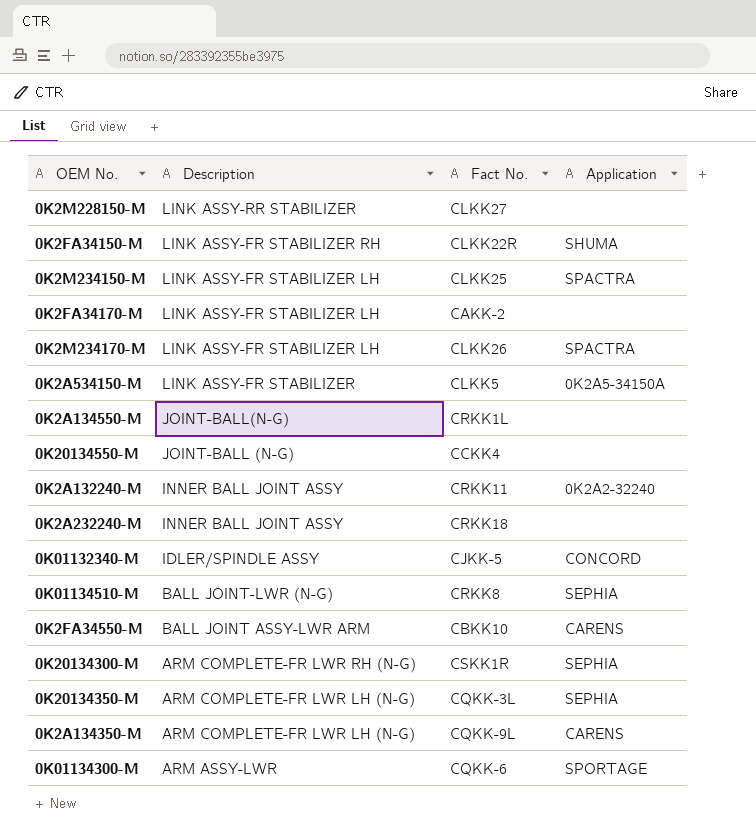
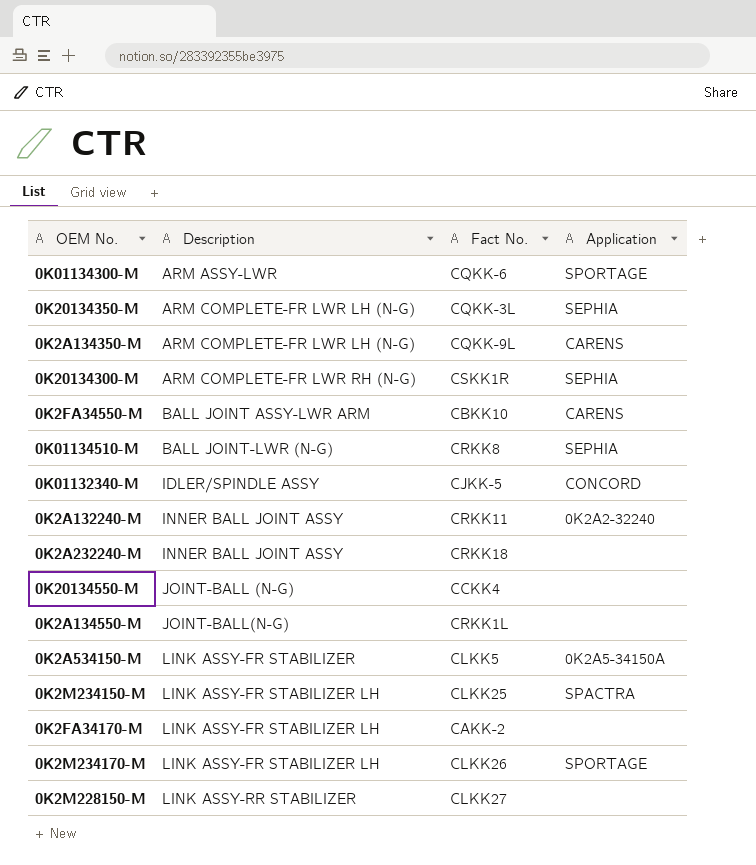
row order: Description descending -> Description ascending
row 0K2FA34150-M: LINK ASSY-FR STABILIZER RH | CLKK22R | SHUMA -> none
0K2M234170-M | Application: SPACTRA -> SPORTAGE

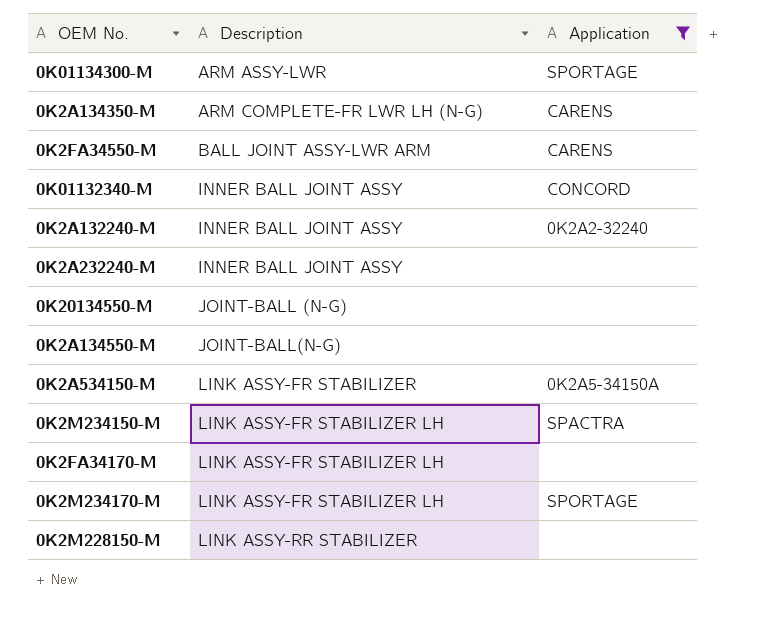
filter: none -> Application != SEPHIA
column Fact No. | position: 3 -> none
0K01132340-M | Description: IDLER/SPINDLE ASSY -> INNER BALL JOINT ASSY

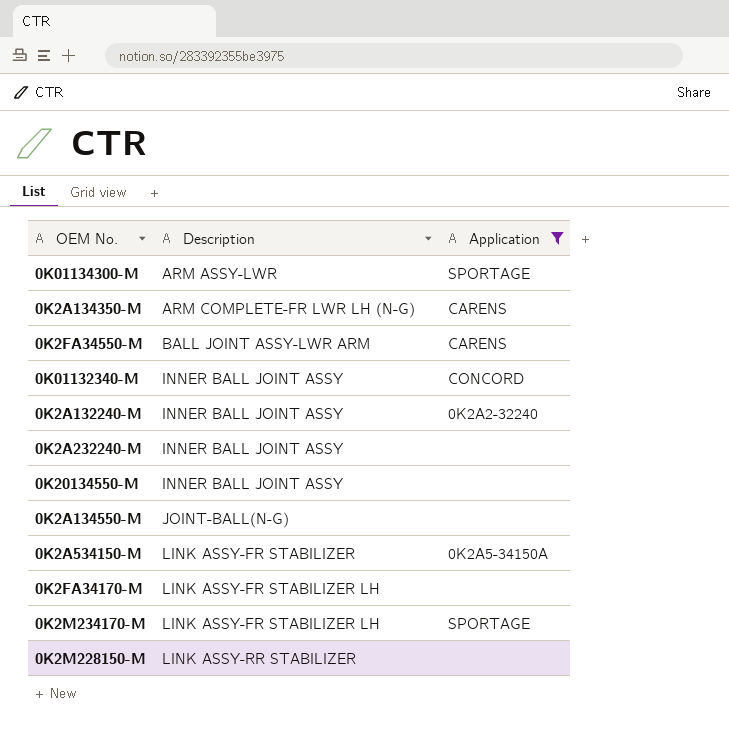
row 0K2M234150-M: LINK ASSY-FR STABILIZER LH | SPACTRA -> none
0K20134550-M | Description: JOINT-BALL (N-G) -> INNER BALL JOINT ASSY

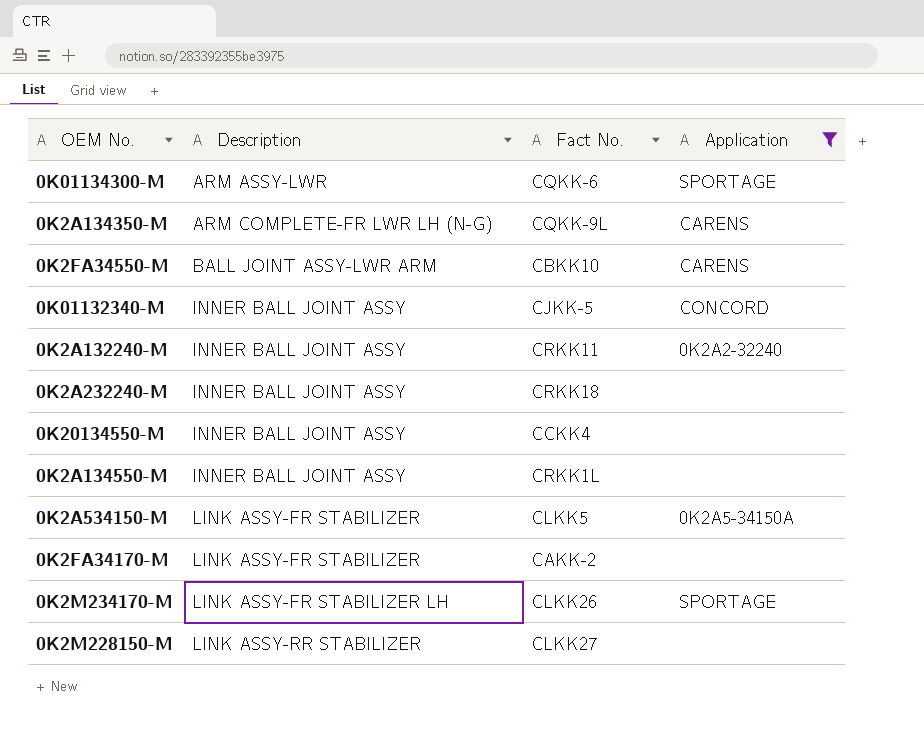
column Fact No. | position: none -> 3
0K2A134550-M | Description: JOINT-BALL(N-G) -> INNER BALL JOINT ASSY
0K2FA34170-M | Description: LINK ASSY-FR STABILIZER LH -> LINK ASSY-FR STABILIZER

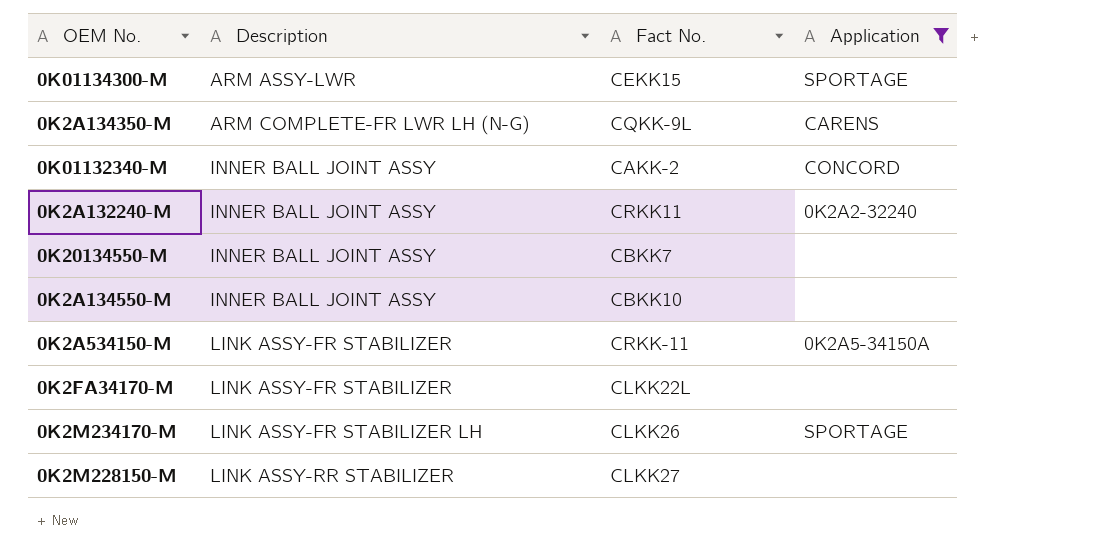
row 0K2FA34550-M: BALL JOINT ASSY-LWR ARM | CBKK10 | CARENS -> none
row 0K2A232240-M: INNER BALL JOINT ASSY | CRKK18 | none -> none
0K01134300-M | Fact No.: CQKK-6 -> CEKK15
0K01132340-M | Fact No.: CJKK-5 -> CAKK-2
0K20134550-M | Fact No.: CCKK4 -> CBKK7
0K2A134550-M | Fact No.: CRKK1L -> CBKK10
0K2A534150-M | Fact No.: CLKK5 -> CRKK-11
0K2FA34170-M | Fact No.: CAKK-2 -> CLKK22L

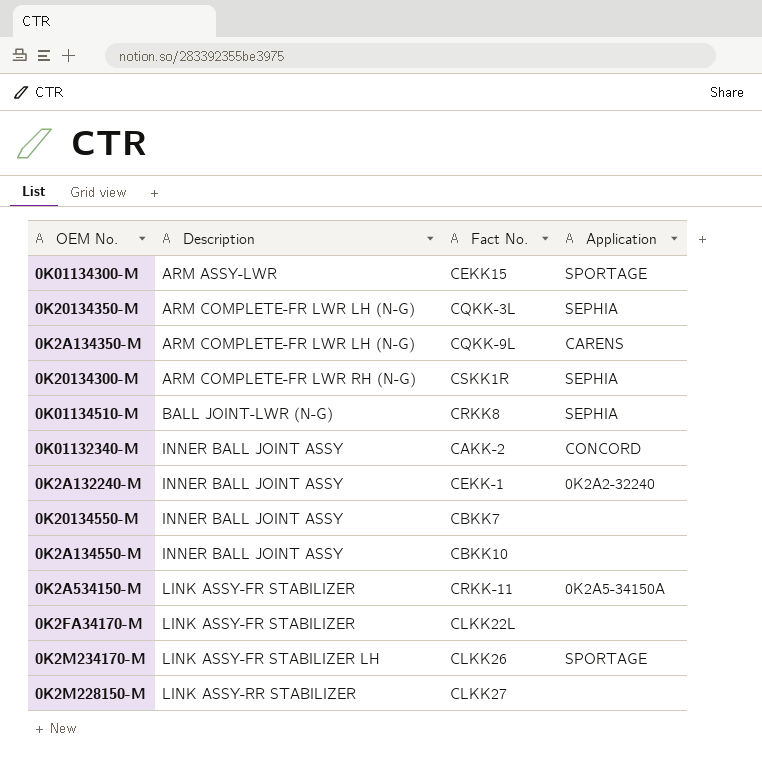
filter: Application != SEPHIA -> none
0K2A132240-M | Fact No.: CRKK11 -> CEKK-1

